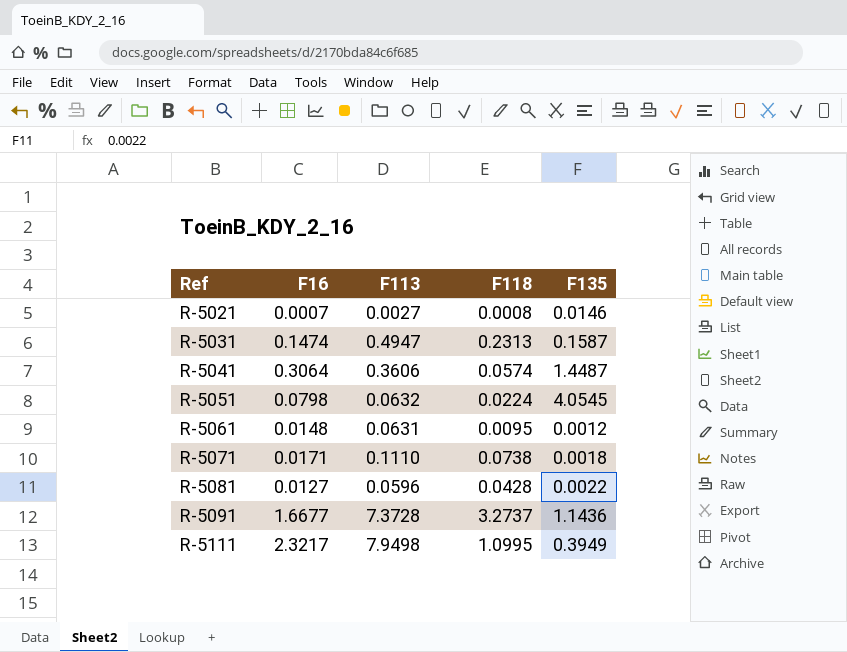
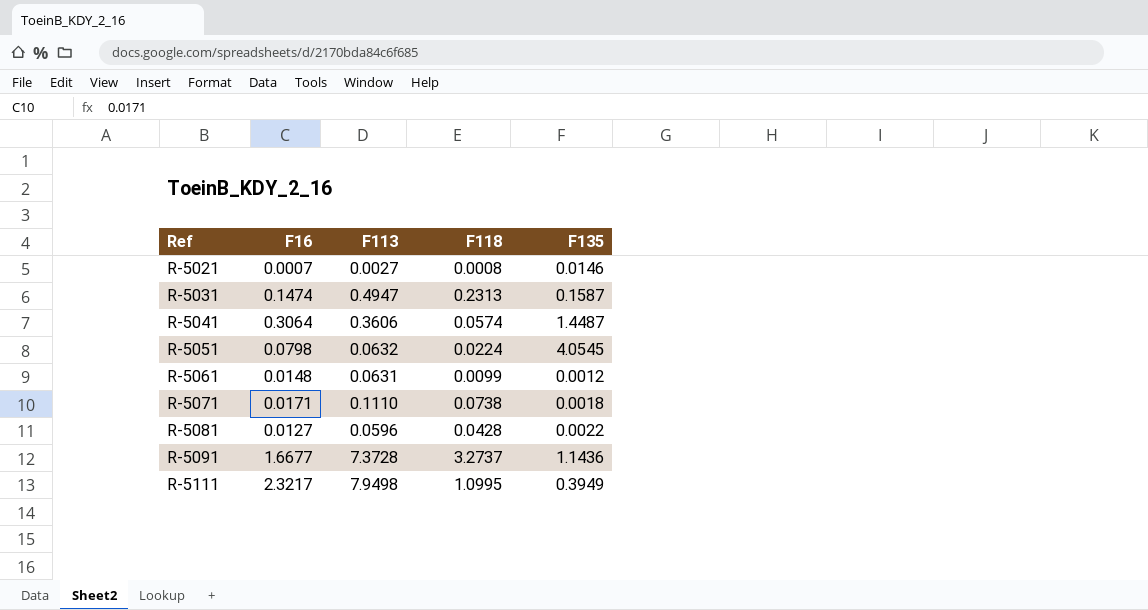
R-5061 | F118: 0.0095 -> 0.0099

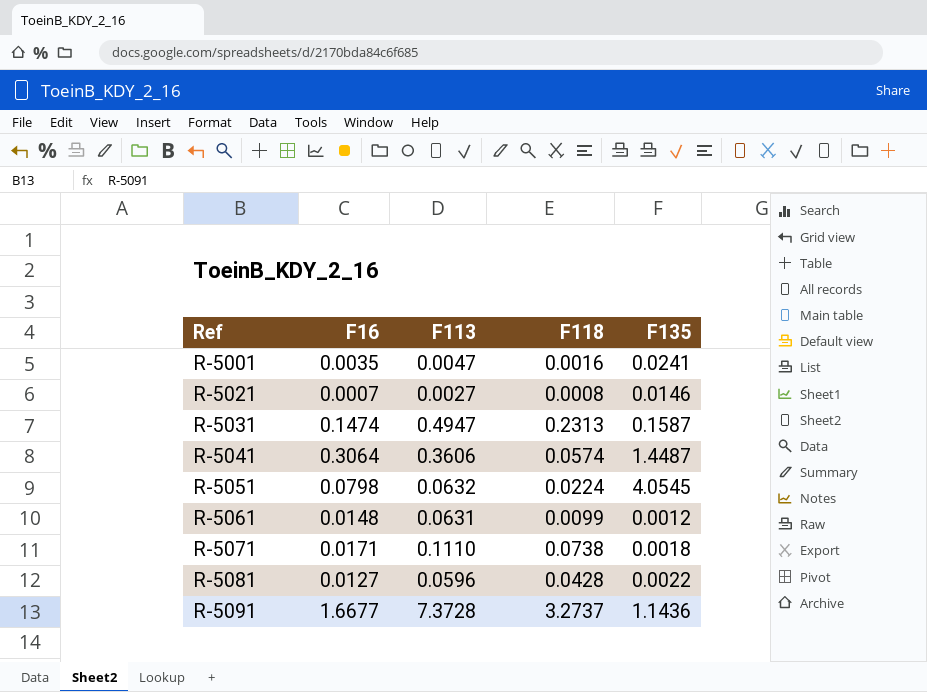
row R-5111: 2.3217 | 7.9498 | 1.0995 | 0.3949 -> none
row R-5001: none -> 0.0035 | 0.0047 | 0.0016 | 0.0241

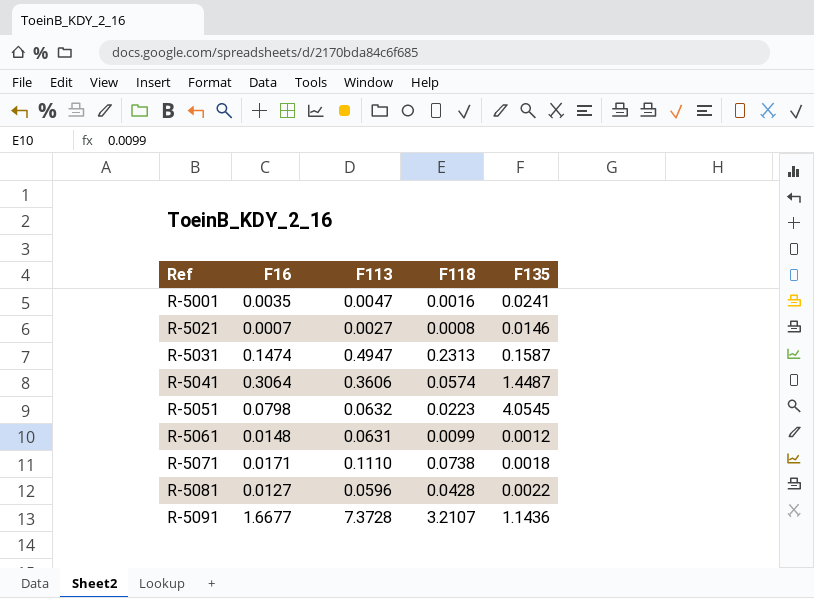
R-5051 | F118: 0.0224 -> 0.0223
R-5091 | F118: 3.2737 -> 3.2107

